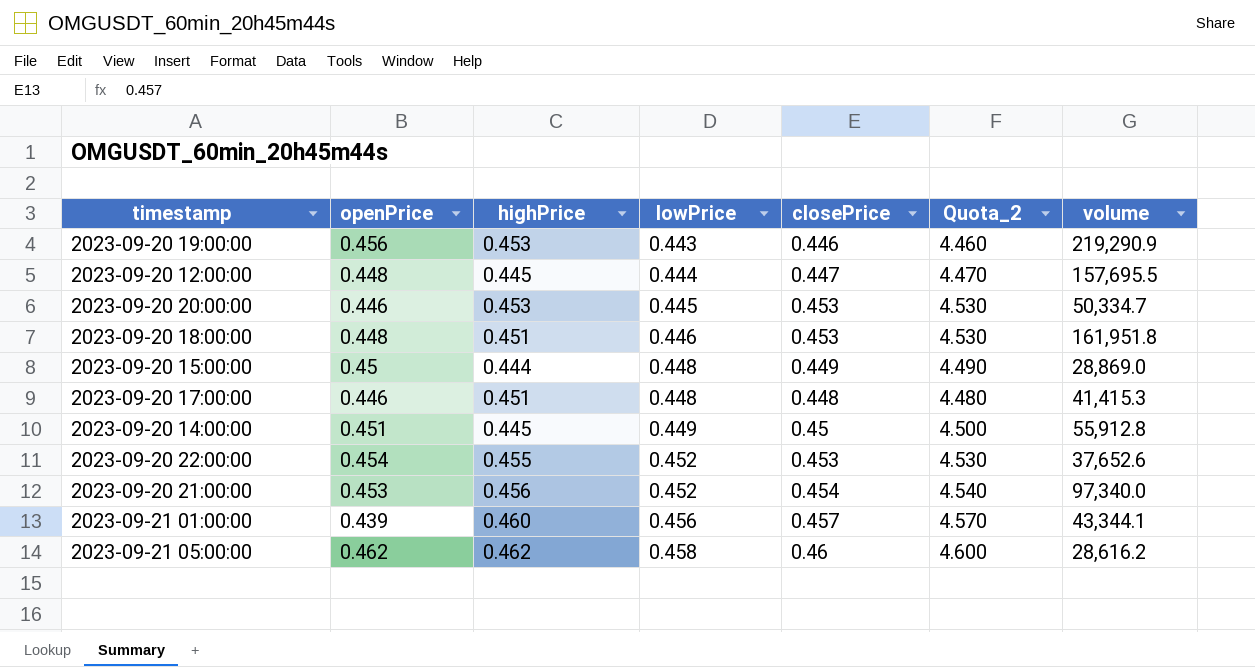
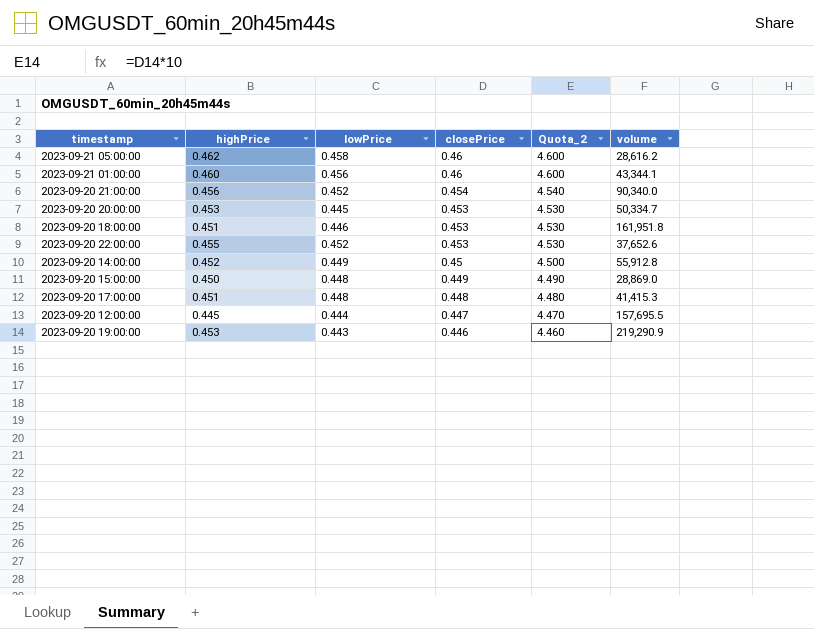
row order: lowPrice ascending -> closePrice descending
column openPrice | position: 2 -> none
2023-09-21 01:00:00 | closePrice: 0.457 -> 0.46
2023-09-21 01:00:00 | Quota_2: 4.570 -> 4.600
2023-09-20 21:00:00 | volume: 97,340.0 -> 90,340.0
2023-09-20 14:00:00 | highPrice: 0.445 -> 0.452
2023-09-20 15:00:00 | highPrice: 0.444 -> 0.450

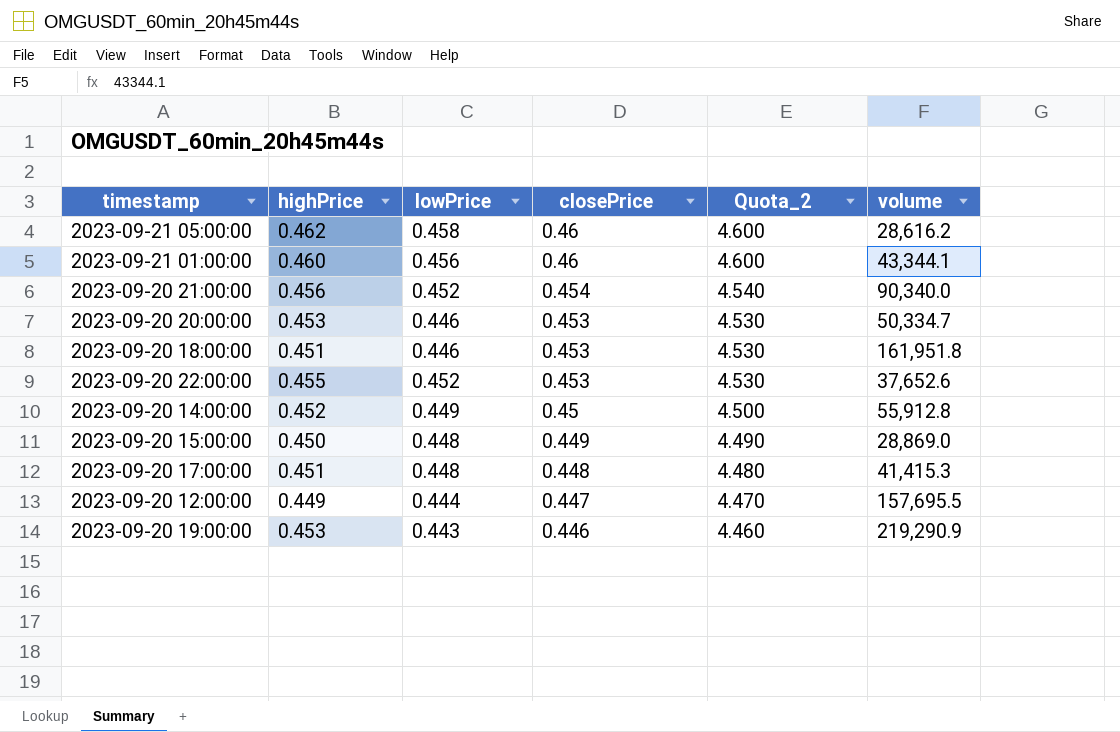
2023-09-20 20:00:00 | lowPrice: 0.445 -> 0.446
2023-09-20 12:00:00 | highPrice: 0.445 -> 0.449

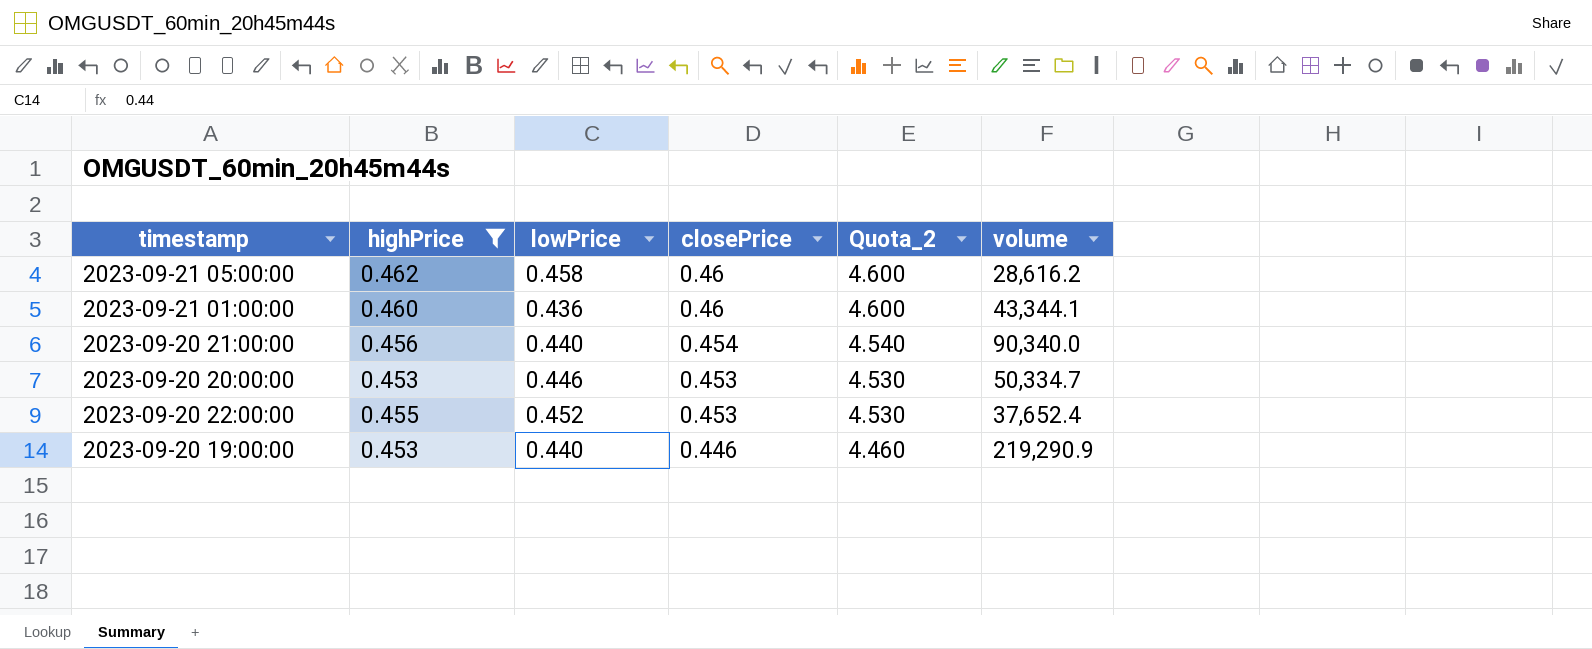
filter: none -> highPrice >= 0.453
2023-09-21 01:00:00 | lowPrice: 0.456 -> 0.436
2023-09-20 21:00:00 | lowPrice: 0.452 -> 0.440
2023-09-20 22:00:00 | volume: 37,652.6 -> 37,652.4
2023-09-20 19:00:00 | lowPrice: 0.443 -> 0.440

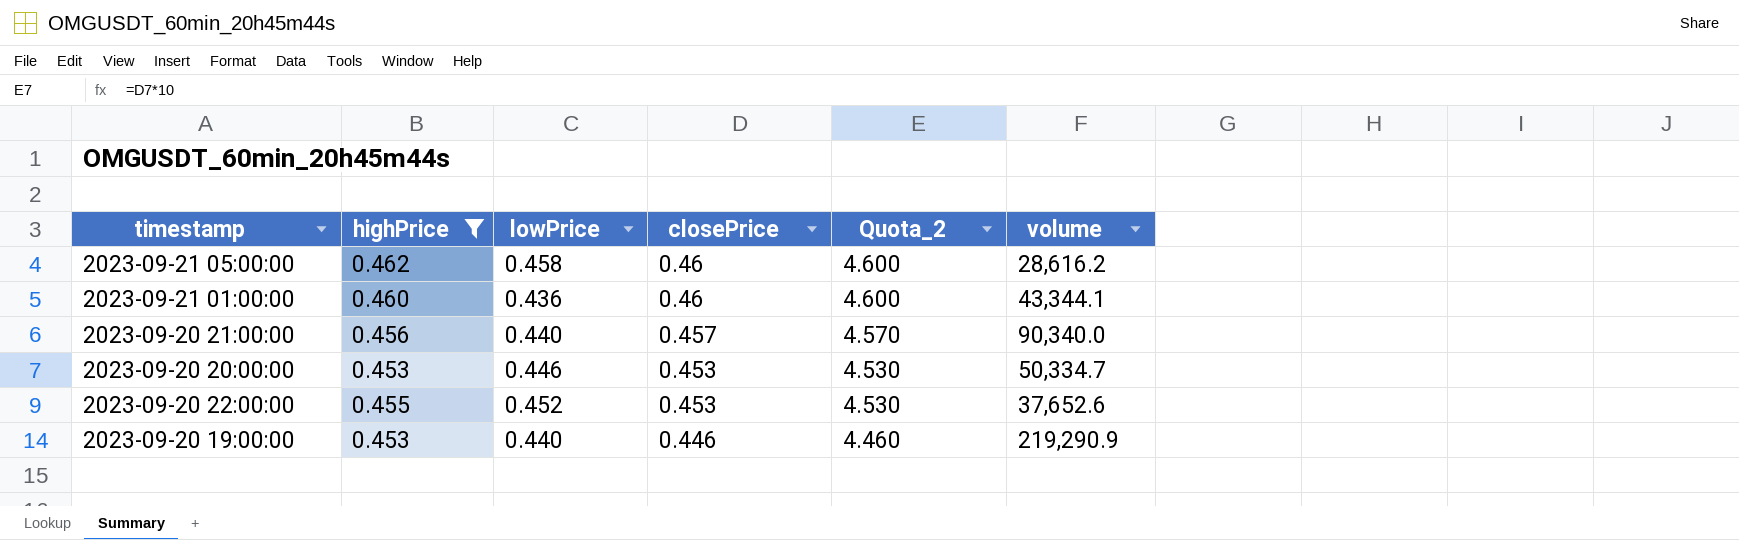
2023-09-20 21:00:00 | closePrice: 0.454 -> 0.457
2023-09-20 21:00:00 | Quota_2: 4.540 -> 4.570
2023-09-20 22:00:00 | volume: 37,652.4 -> 37,652.6

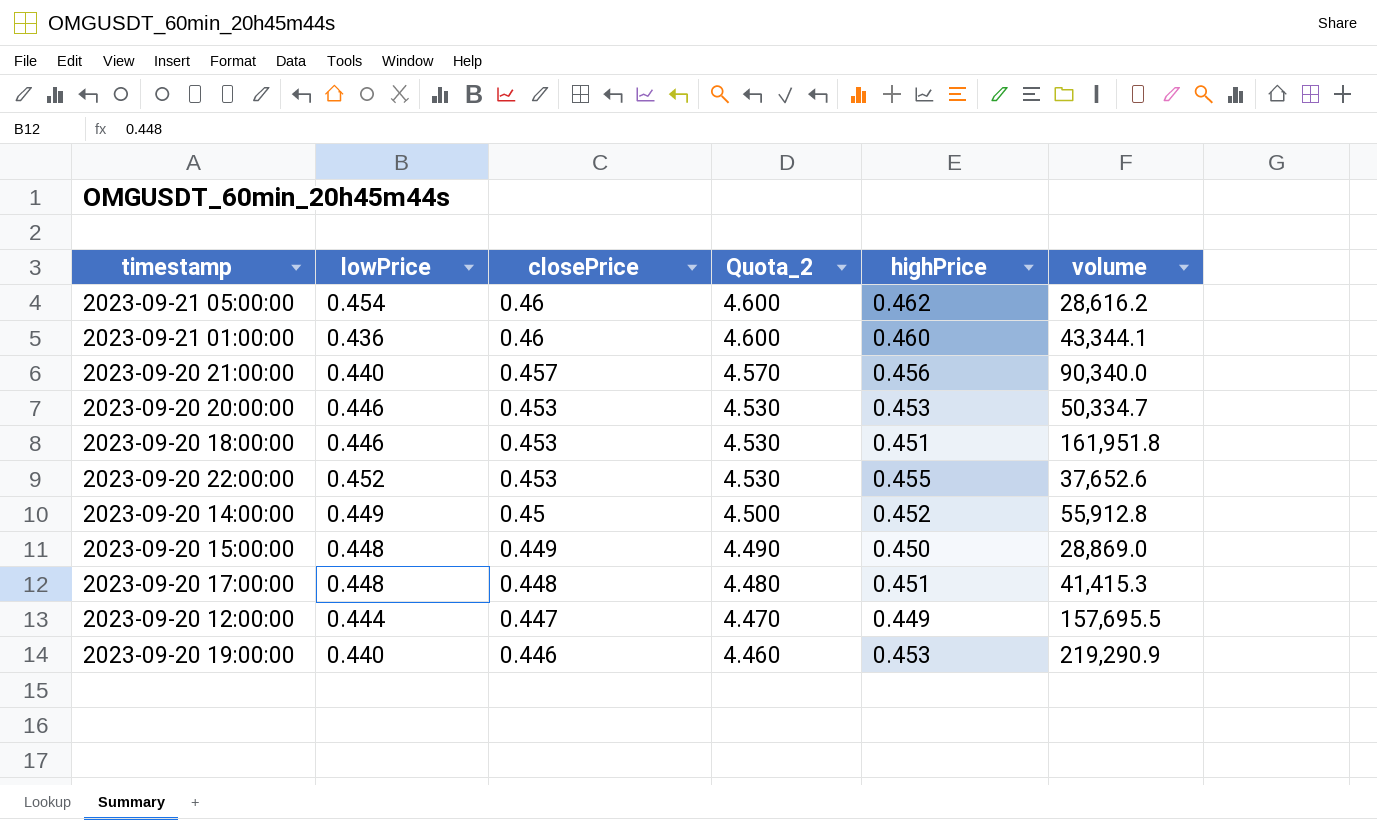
filter: highPrice >= 0.453 -> none
column highPrice | position: 2 -> 5
2023-09-21 05:00:00 | lowPrice: 0.458 -> 0.454

